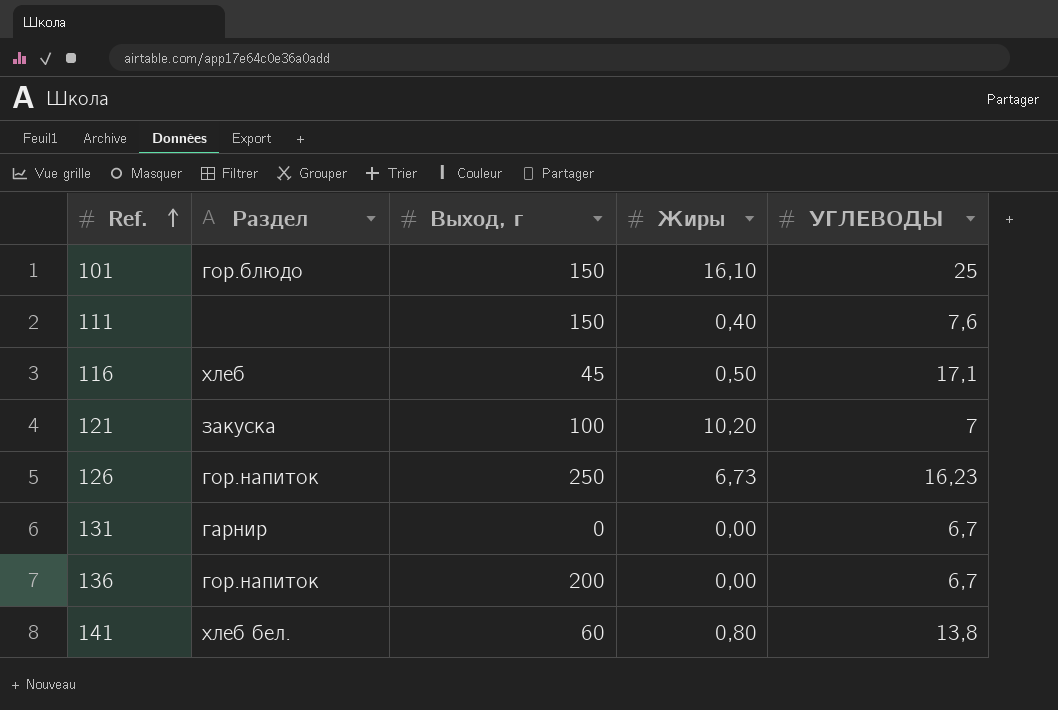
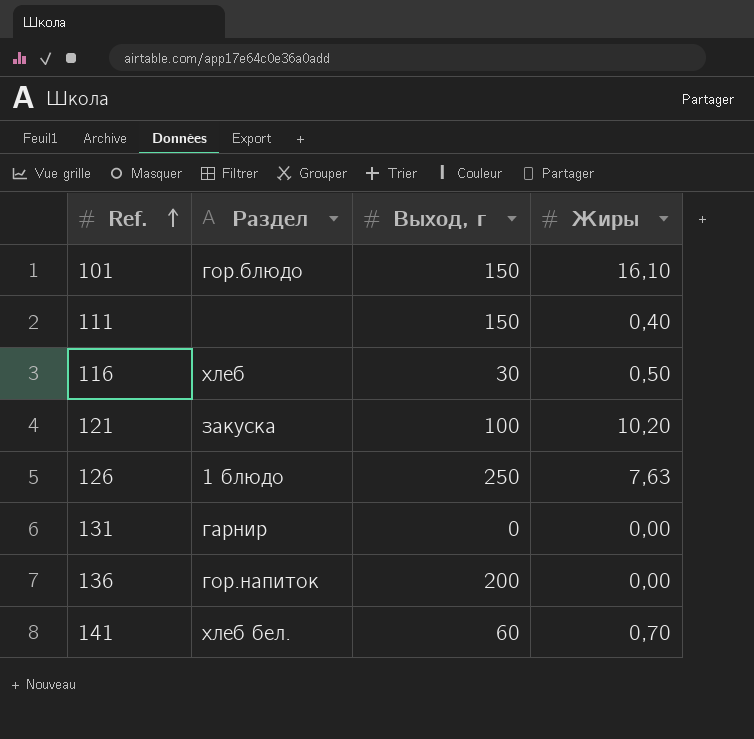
column УГЛЕВОДЫ | position: 5 -> none
116 | Выход, г: 45 -> 30
126 | Раздел: гор.напиток -> 1 блюдо
126 | Жиры: 6,73 -> 7,63
141 | Жиры: 0,80 -> 0,70

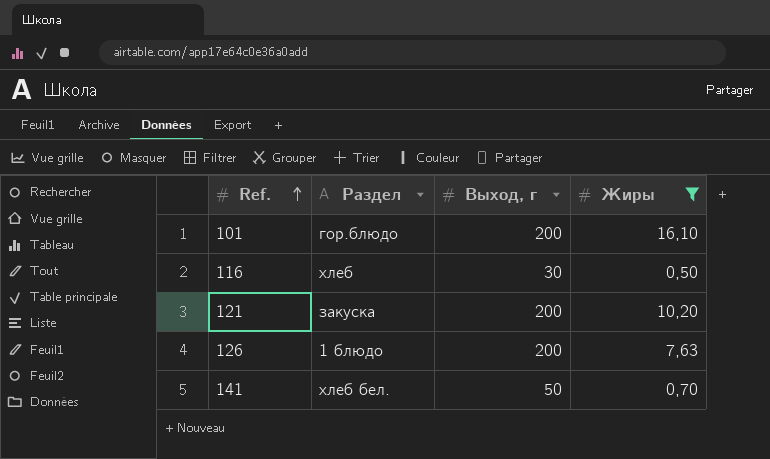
filter: none -> Жиры >= 0,50
101 | Выход, г: 150 -> 200
121 | Выход, г: 100 -> 200
126 | Выход, г: 250 -> 200
141 | Выход, г: 60 -> 50

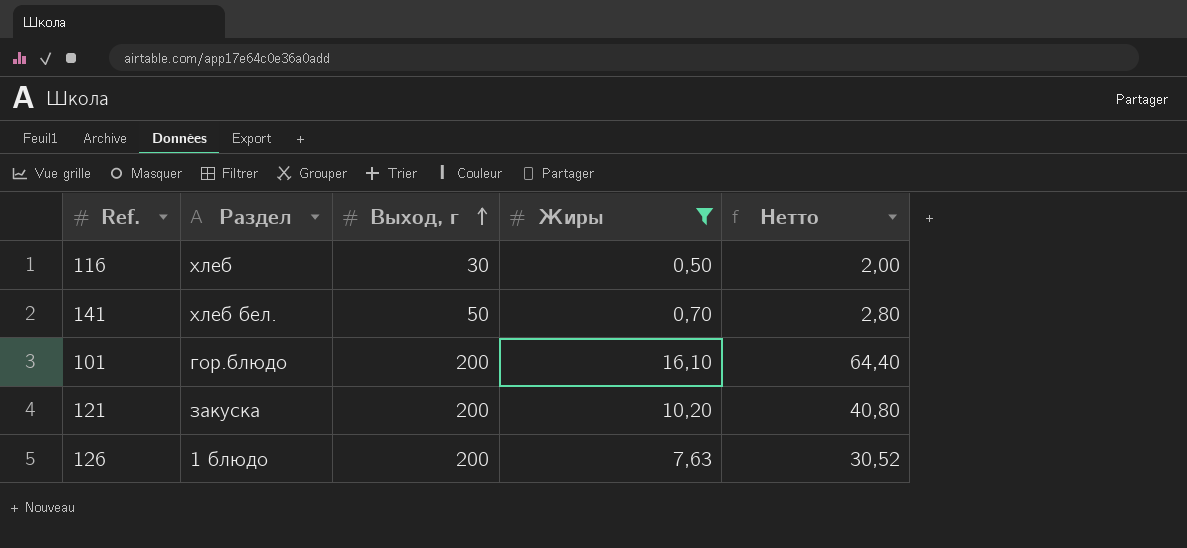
row order: Ref. ascending -> Выход, г ascending
column Нетто | formula: none -> [Жиры] * 4

